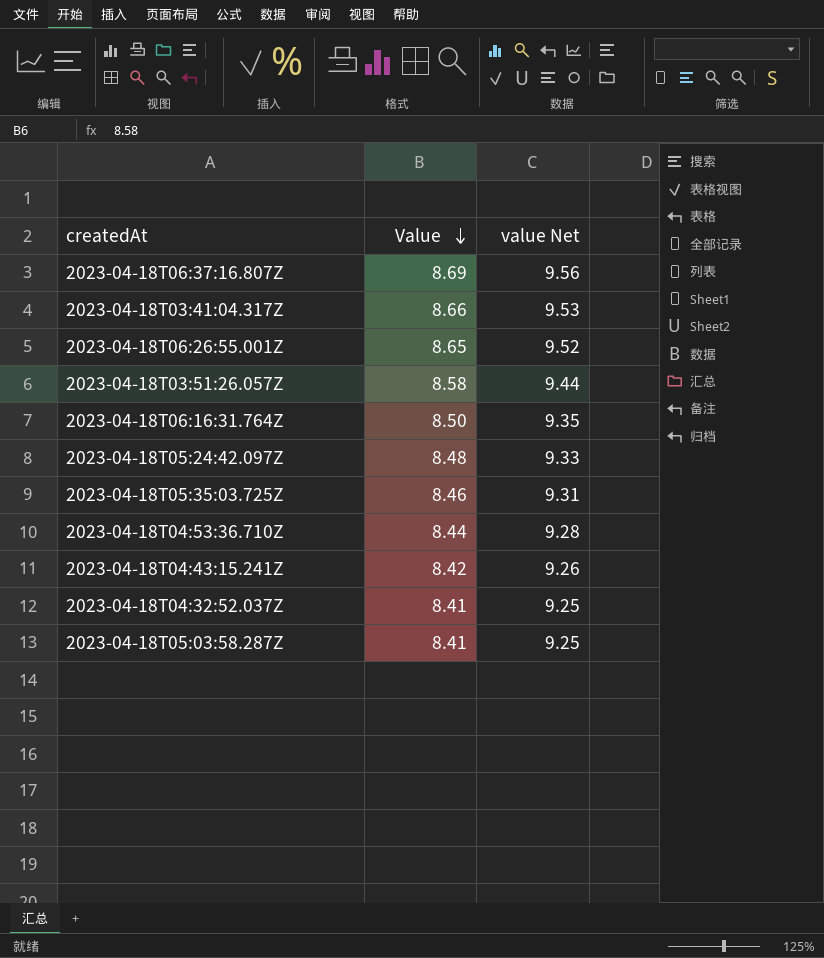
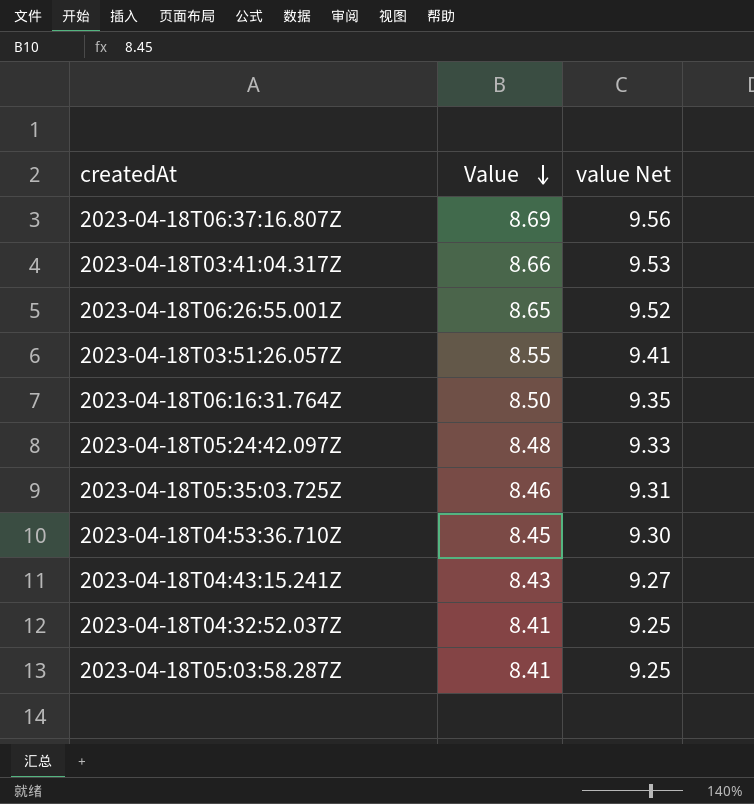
2023-04-18T03:51:26.057Z | Value: 8.58 -> 8.55
2023-04-18T03:51:26.057Z | value Net: 9.44 -> 9.41
2023-04-18T04:53:36.710Z | Value: 8.44 -> 8.45
2023-04-18T04:53:36.710Z | value Net: 9.28 -> 9.30
2023-04-18T04:43:15.241Z | Value: 8.42 -> 8.43
2023-04-18T04:43:15.241Z | value Net: 9.26 -> 9.27

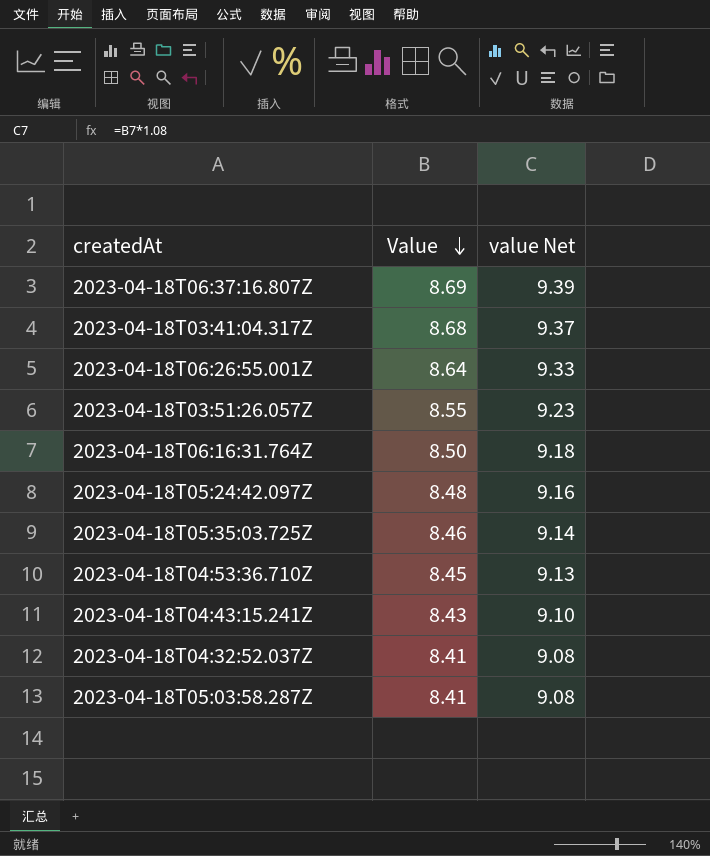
column value Net | formula: [Value] * 1.1 -> [Value] * 1.08
2023-04-18T03:41:04.317Z | Value: 8.66 -> 8.68
2023-04-18T06:26:55.001Z | Value: 8.65 -> 8.64

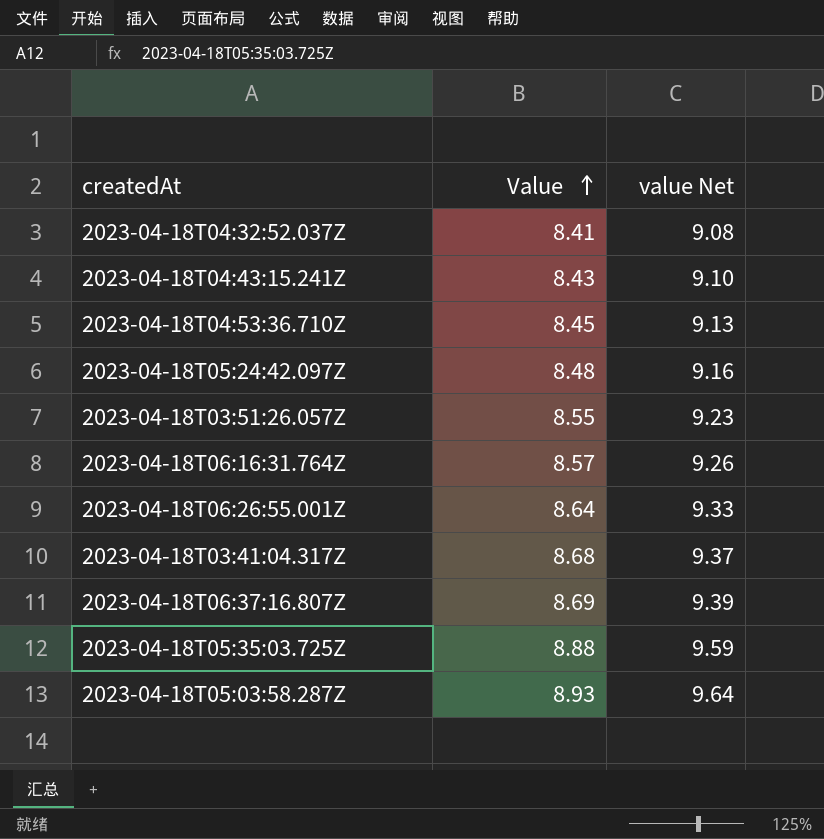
row order: Value descending -> Value ascending
2023-04-18T06:16:31.764Z | Value: 8.50 -> 8.57
2023-04-18T06:16:31.764Z | value Net: 9.18 -> 9.26
2023-04-18T05:35:03.725Z | Value: 8.46 -> 8.88
2023-04-18T05:35:03.725Z | value Net: 9.14 -> 9.59
2023-04-18T05:03:58.287Z | Value: 8.41 -> 8.93
2023-04-18T05:03:58.287Z | value Net: 9.08 -> 9.64

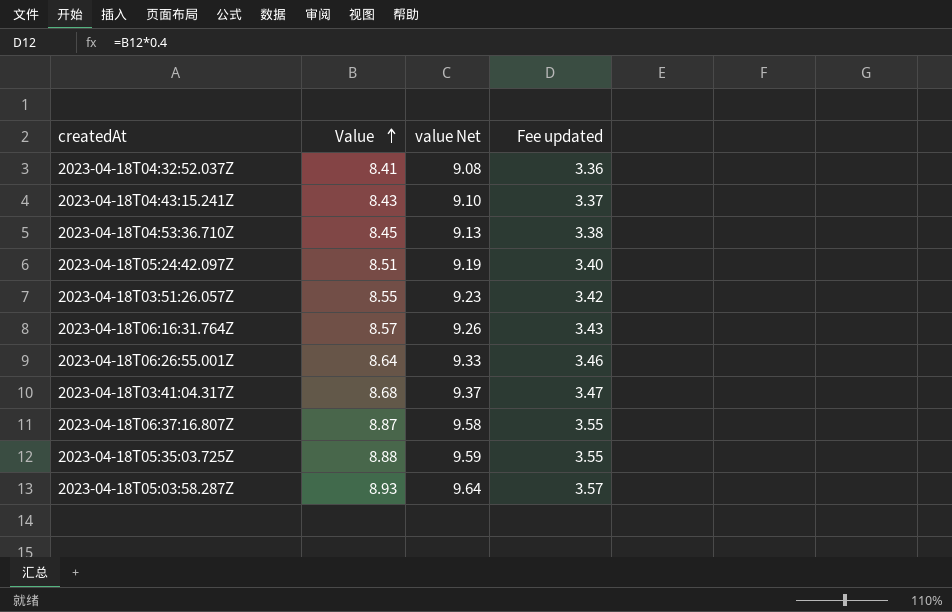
column Fee updated | formula: none -> [Value] * 0.4
2023-04-18T05:24:42.097Z | Value: 8.48 -> 8.51
2023-04-18T05:24:42.097Z | value Net: 9.16 -> 9.19
2023-04-18T06:37:16.807Z | Value: 8.69 -> 8.87
2023-04-18T06:37:16.807Z | value Net: 9.39 -> 9.58

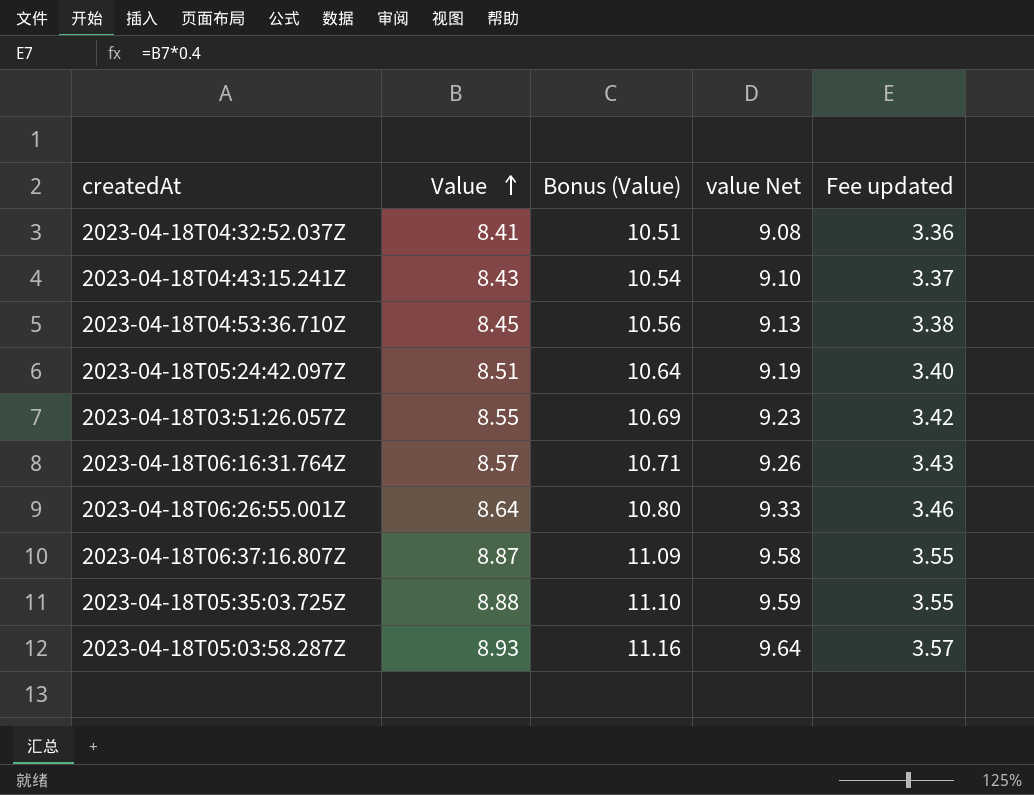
column Bonus (Value) | formula: none -> [Value] * 1.25
row 2023-04-18T03:41:04.317Z: 8.68 | 9.37 | 3.47 -> none

